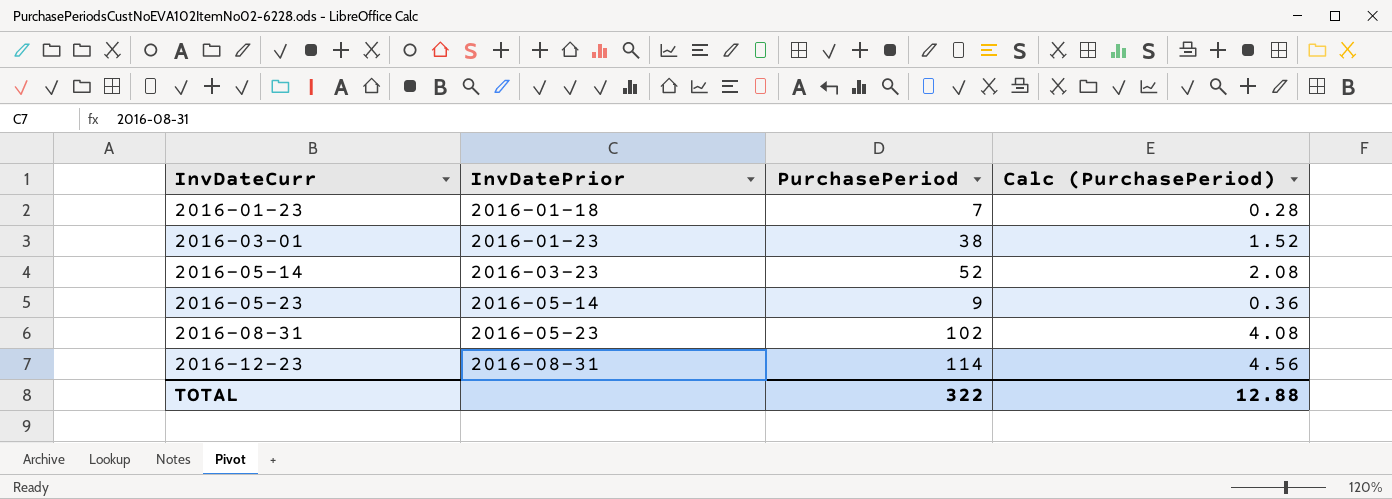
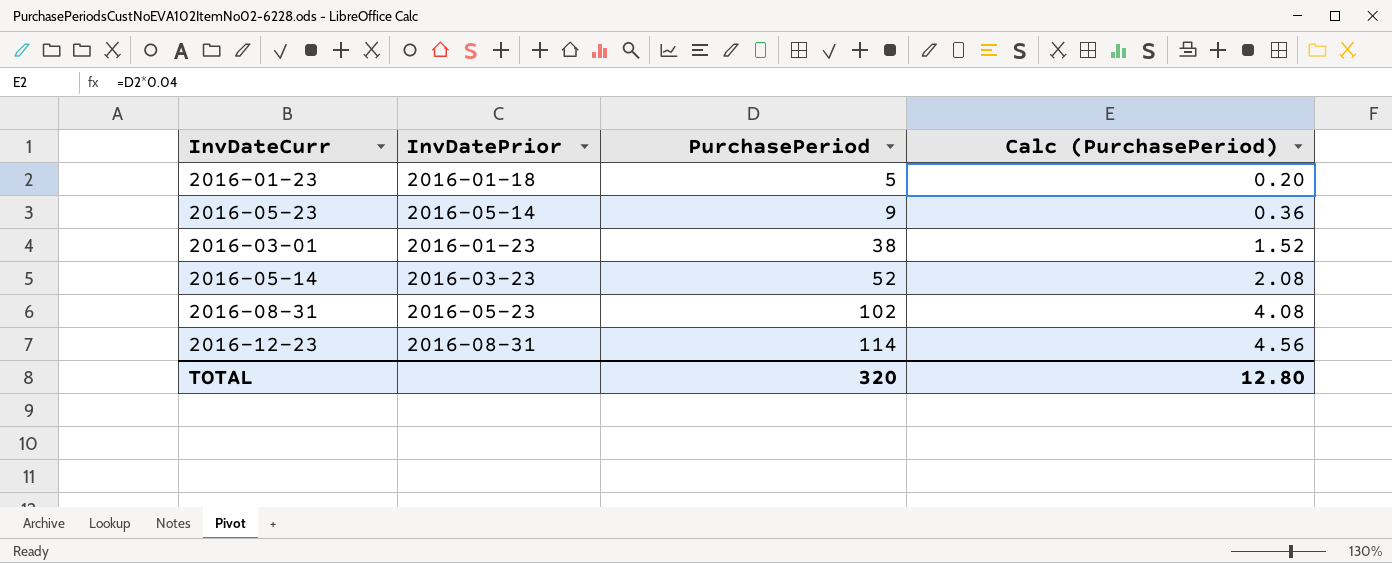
row order: InvDateCurr ascending -> PurchasePeriod ascending
2016-01-23 | PurchasePeriod: 7 -> 5
2016-01-23 | Calc (PurchasePeriod): 0.28 -> 0.20
TOTAL | PurchasePeriod: 322 -> 320
TOTAL | Calc (PurchasePeriod): 12.88 -> 12.80

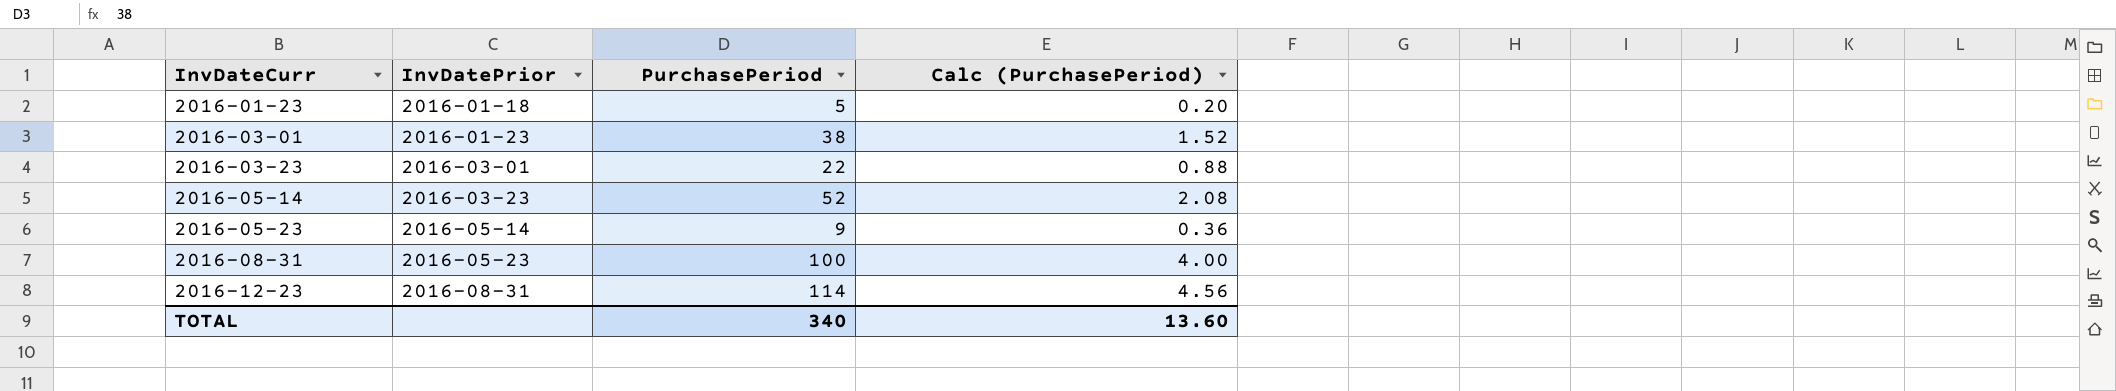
row order: PurchasePeriod ascending -> InvDateCurr ascending
row 2016-03-23: none -> 2016-03-01 | 22 | 0.88
2016-08-31 | PurchasePeriod: 102 -> 100
2016-08-31 | Calc (PurchasePeriod): 4.08 -> 4.00
TOTAL | PurchasePeriod: 320 -> 340
TOTAL | Calc (PurchasePeriod): 12.80 -> 13.60

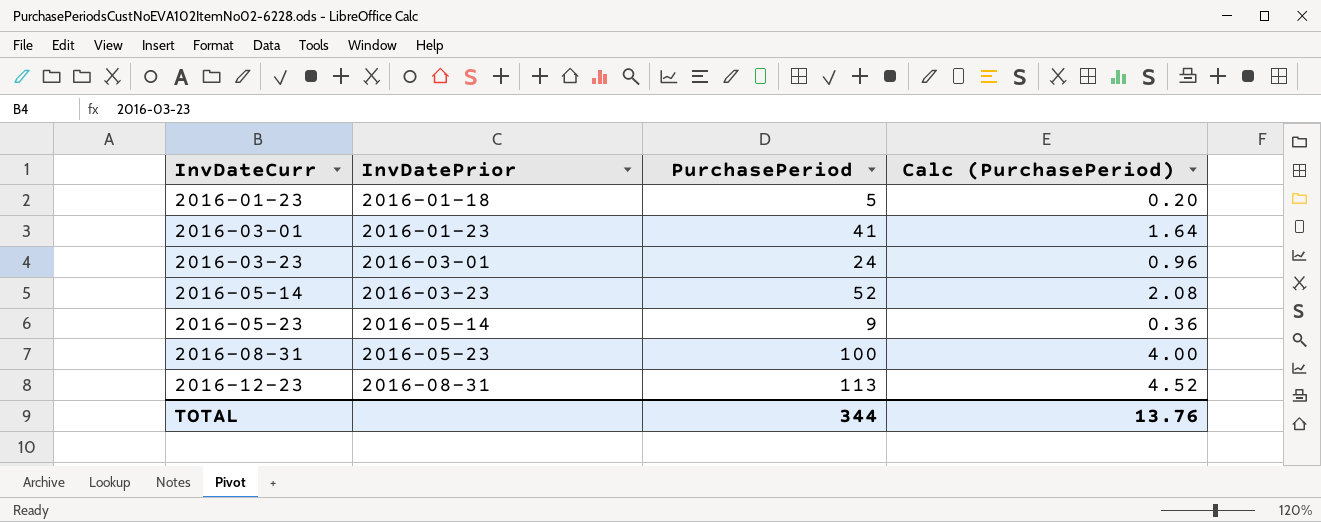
2016-03-01 | PurchasePeriod: 38 -> 41
2016-03-01 | Calc (PurchasePeriod): 1.52 -> 1.64
2016-03-23 | PurchasePeriod: 22 -> 24
2016-03-23 | Calc (PurchasePeriod): 0.88 -> 0.96
2016-12-23 | PurchasePeriod: 114 -> 113
2016-12-23 | Calc (PurchasePeriod): 4.56 -> 4.52
TOTAL | PurchasePeriod: 340 -> 344
TOTAL | Calc (PurchasePeriod): 13.60 -> 13.76

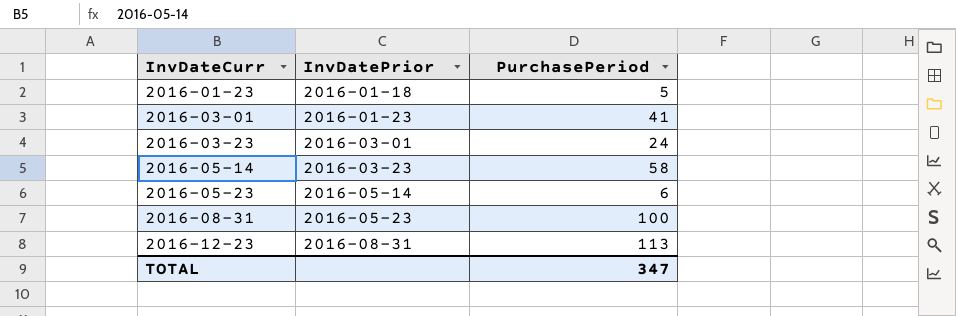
column Calc (PurchasePeriod) | formula: [PurchasePeriod] * 0.04 -> none
2016-05-14 | PurchasePeriod: 52 -> 58
2016-05-23 | PurchasePeriod: 9 -> 6
TOTAL | PurchasePeriod: 344 -> 347

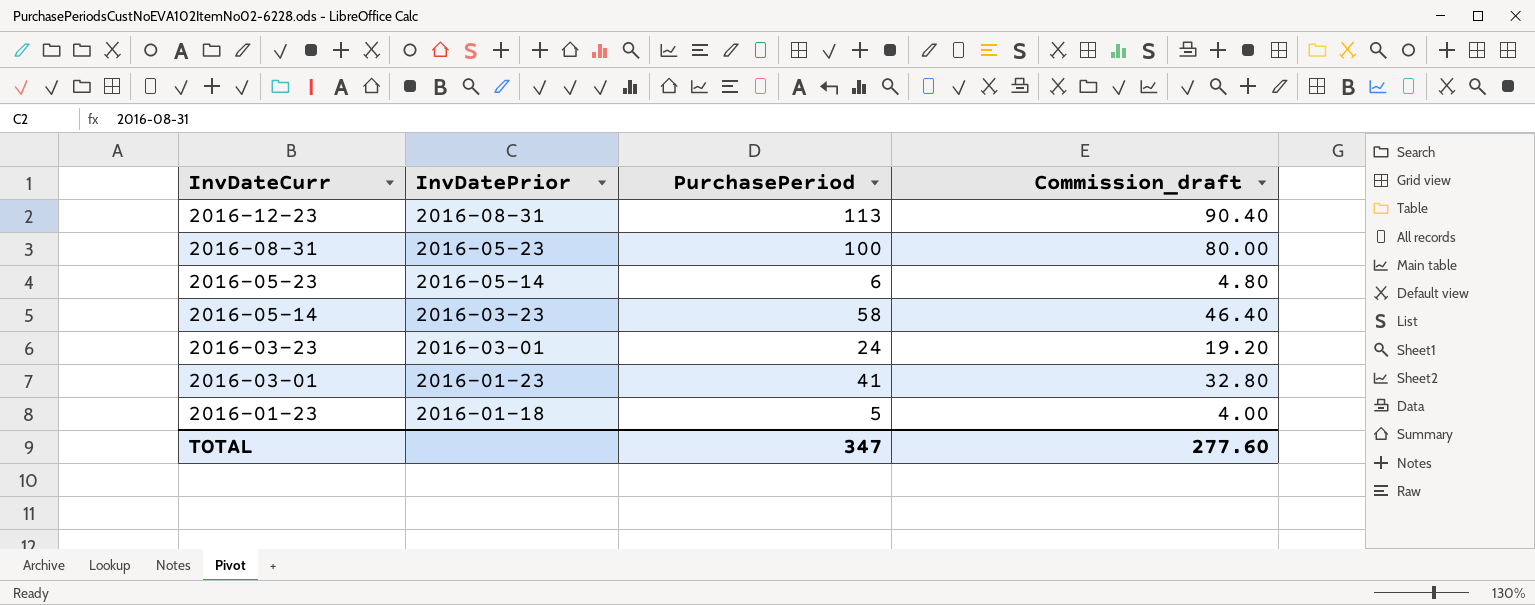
row order: InvDateCurr ascending -> InvDateCurr descending
column Commission_draft | formula: none -> [PurchasePeriod] * 0.8

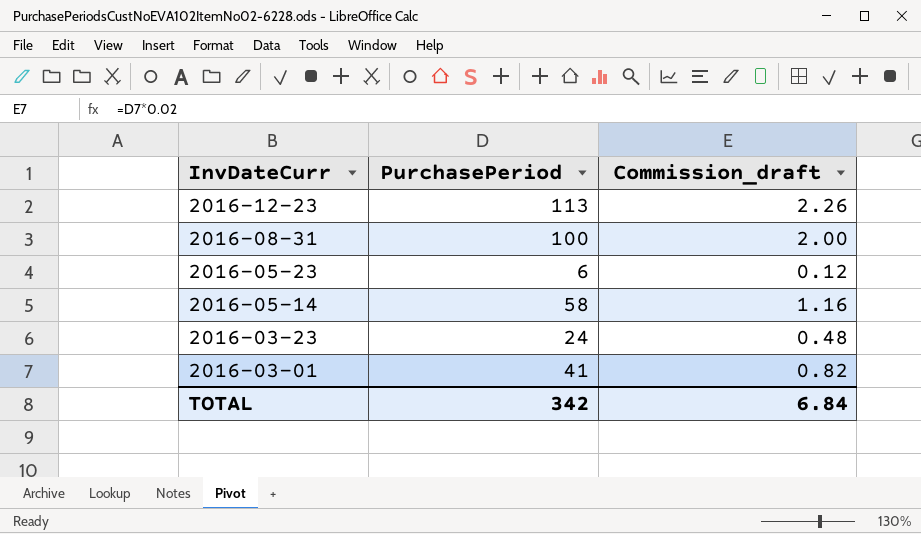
column InvDatePrior | position: 2 -> none
column Commission_draft | formula: [PurchasePeriod] * 0.8 -> [PurchasePeriod] * 0.02
row 2016-01-23: 2016-01-18 | 5 | 4.00 -> none
TOTAL | PurchasePeriod: 347 -> 342
TOTAL | Commission_draft: 277.60 -> 6.84

